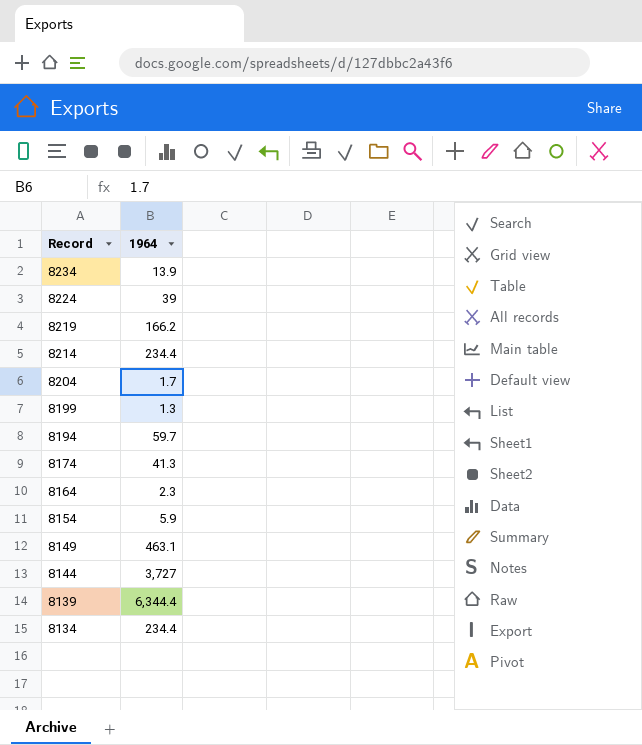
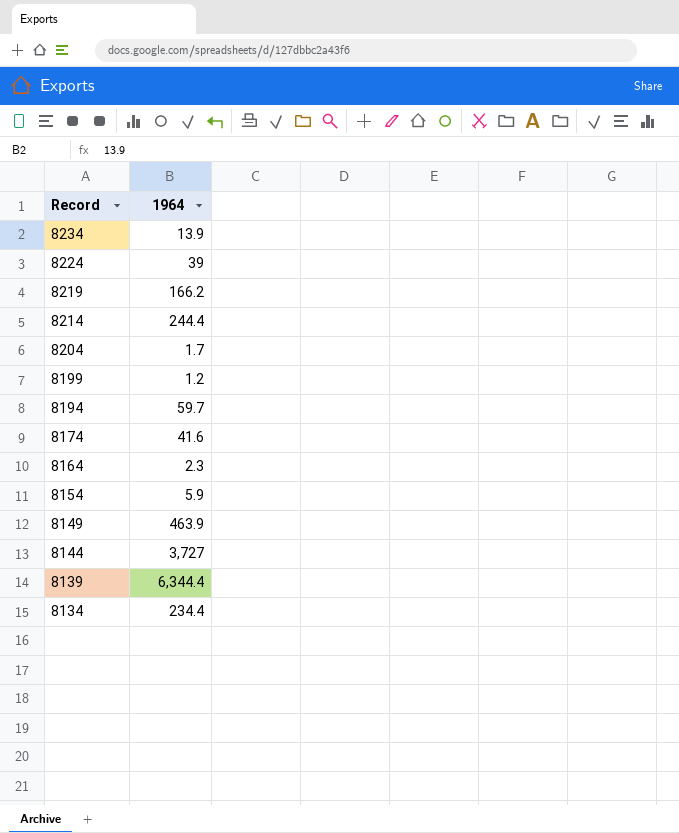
8214 | 1964: 234.4 -> 244.4
8199 | 1964: 1.3 -> 1.2
8174 | 1964: 41.3 -> 41.6
8149 | 1964: 463.1 -> 463.9

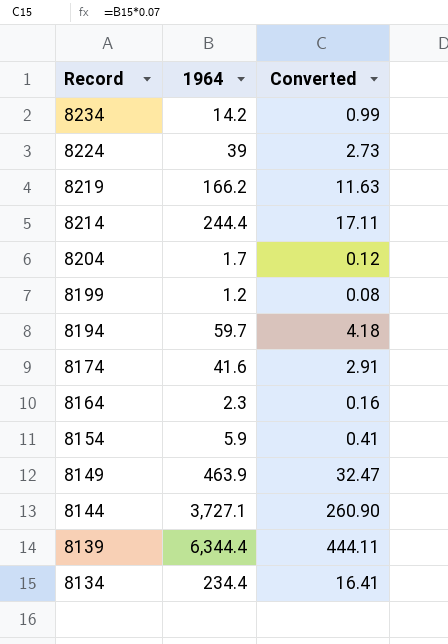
column Converted | formula: none -> [1964] * 0.07
8234 | 1964: 13.9 -> 14.2
8144 | 1964: 3,727 -> 3,727.1

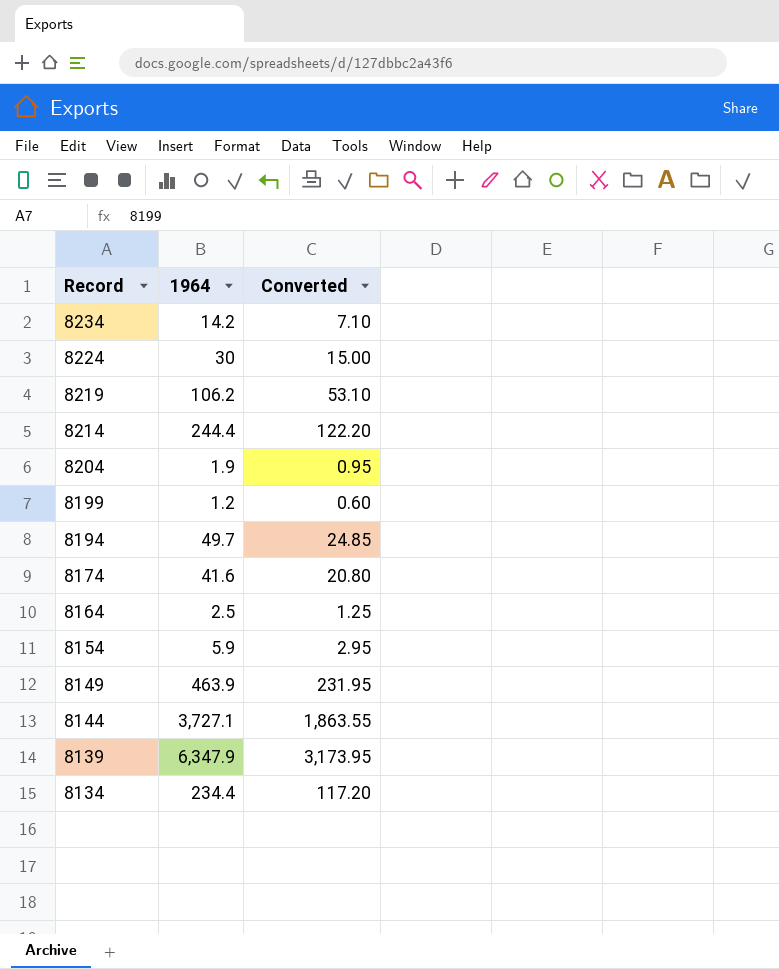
column Converted | formula: [1964] * 0.07 -> [1964] * 0.5
8224 | 1964: 39 -> 30
8219 | 1964: 166.2 -> 106.2
8204 | 1964: 1.7 -> 1.9
8194 | 1964: 59.7 -> 49.7
8164 | 1964: 2.3 -> 2.5
8139 | 1964: 6,344.4 -> 6,347.9

